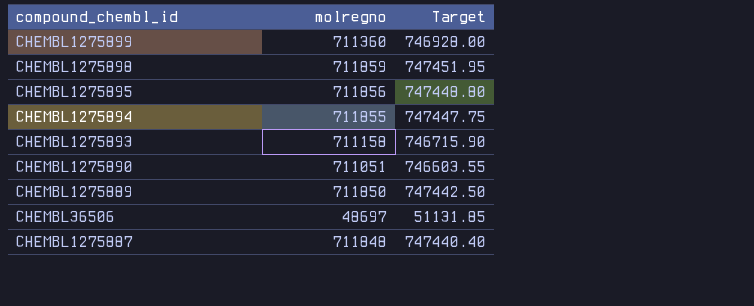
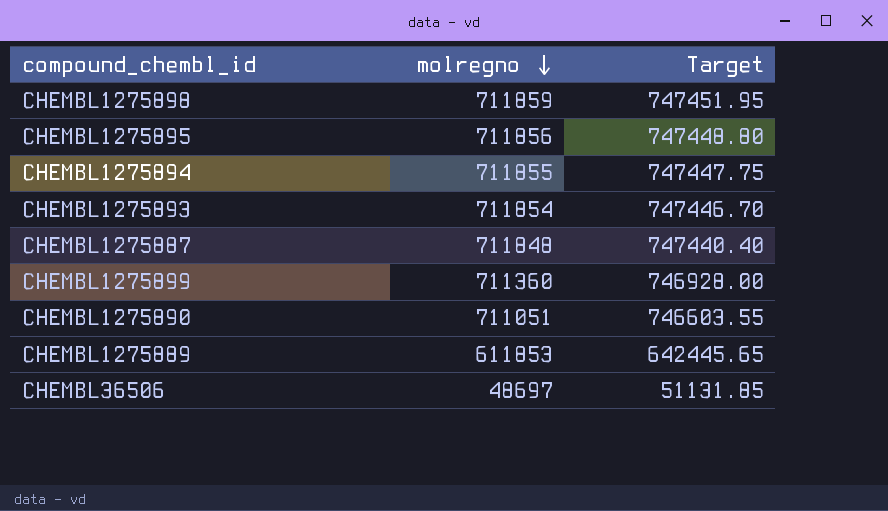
row order: none -> molregno descending
CHEMBL1275893 | molregno: 711158 -> 711854
CHEMBL1275893 | Target: 746715.90 -> 747446.70
CHEMBL1275889 | molregno: 711850 -> 611853
CHEMBL1275889 | Target: 747442.50 -> 642445.65

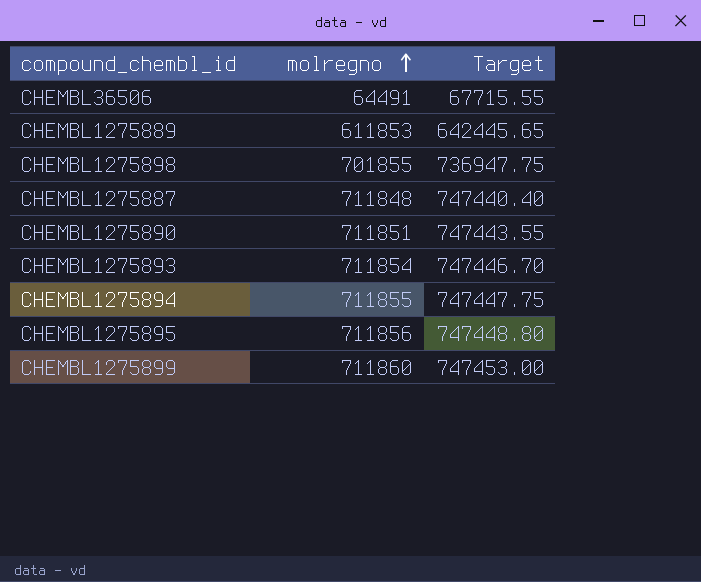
row order: molregno descending -> molregno ascending
CHEMBL36506 | molregno: 48697 -> 64491
CHEMBL36506 | Target: 51131.85 -> 67715.55
CHEMBL1275898 | molregno: 711859 -> 701855
CHEMBL1275898 | Target: 747451.95 -> 736947.75
CHEMBL1275890 | molregno: 711051 -> 711851
CHEMBL1275890 | Target: 746603.55 -> 747443.55
CHEMBL1275899 | molregno: 711360 -> 711860
CHEMBL1275899 | Target: 746928.00 -> 747453.00

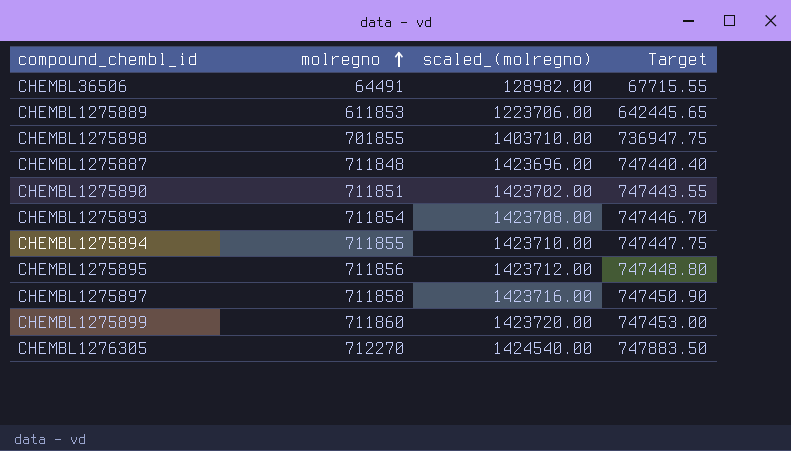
column scaled_(molregno) | formula: none -> [molregno] * 2
row CHEMBL1275897: none -> 711858 | 1423716.00 | 747450.90
row CHEMBL1276305: none -> 712270 | 1424540.00 | 747883.50

